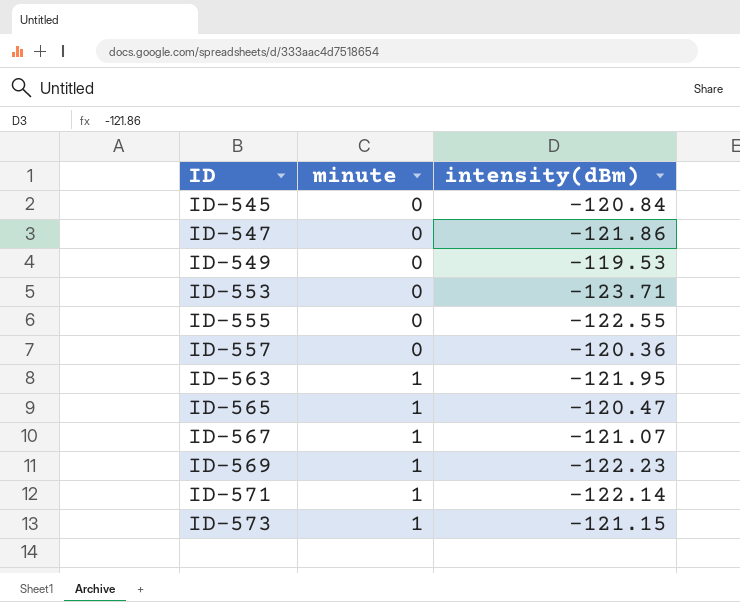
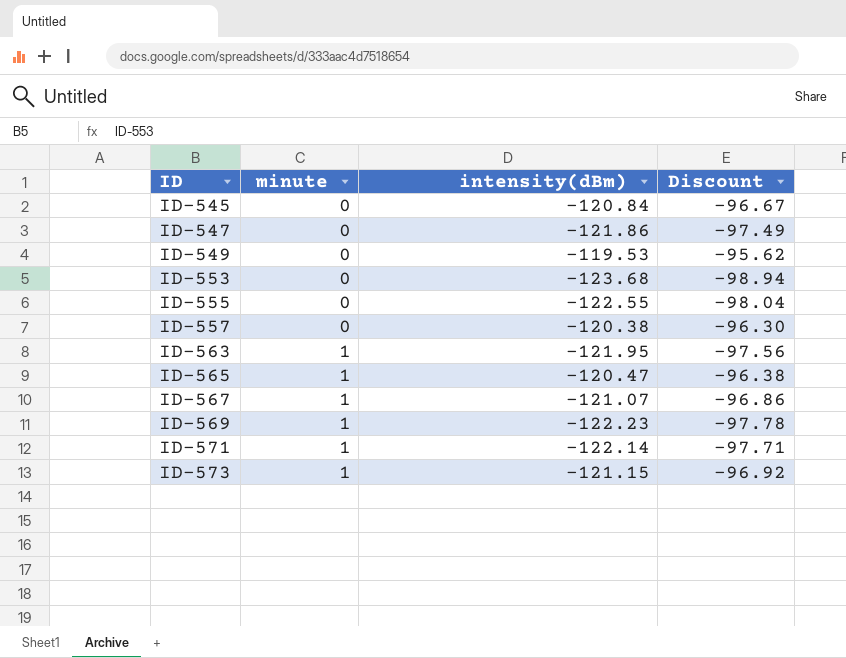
column Discount | formula: none -> [intensity(dBm)] * 0.8
ID-553 | intensity(dBm): -123.71 -> -123.68
ID-557 | intensity(dBm): -120.36 -> -120.38

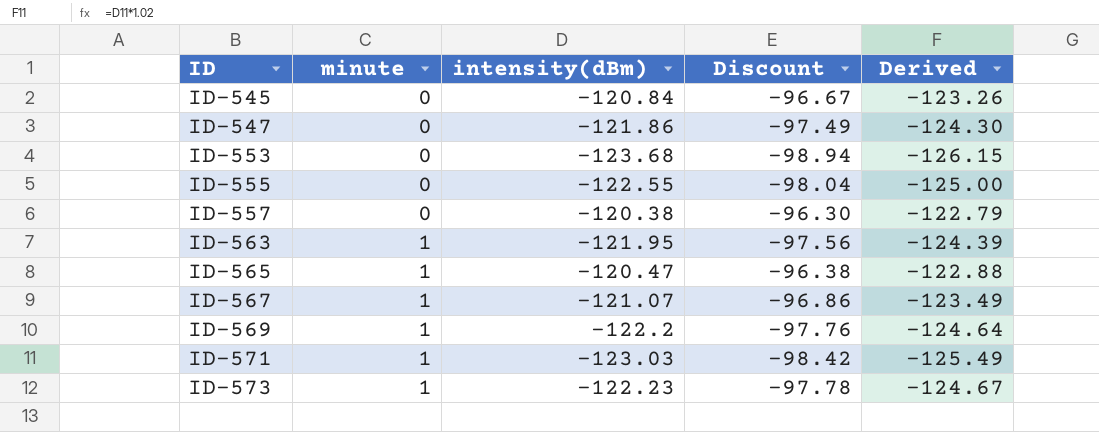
column Derived | formula: none -> [intensity(dBm)] * 1.02
row ID-549: 0 | -119.53 | -95.62 -> none
ID-569 | intensity(dBm): -122.23 -> -122.2
ID-569 | Discount: -97.78 -> -97.76
ID-571 | intensity(dBm): -122.14 -> -123.03
ID-571 | Discount: -97.71 -> -98.42
ID-573 | intensity(dBm): -121.15 -> -122.23
ID-573 | Discount: -96.92 -> -97.78

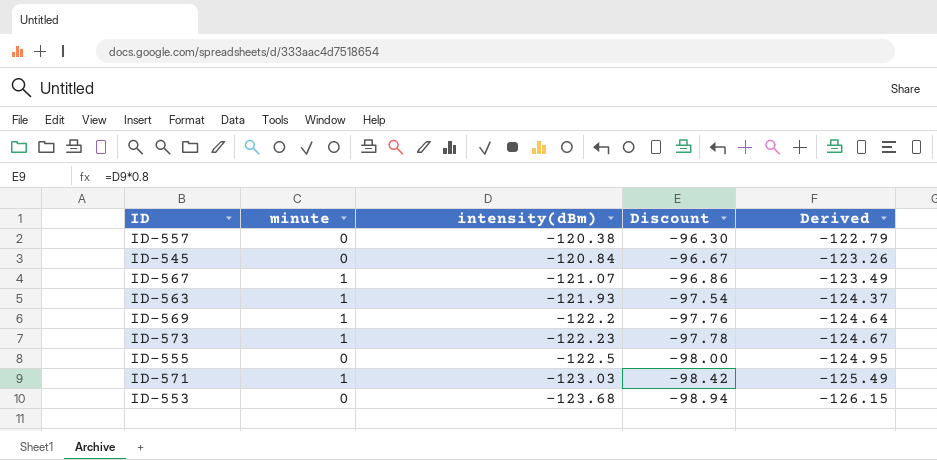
row order: ID ascending -> intensity(dBm) descending
row ID-547: 0 | -121.86 | -97.49 | -124.30 -> none
row ID-565: 1 | -120.47 | -96.38 | -122.88 -> none
ID-563 | intensity(dBm): -121.95 -> -121.93
ID-563 | Discount: -97.56 -> -97.54
ID-563 | Derived: -124.39 -> -124.37
ID-555 | intensity(dBm): -122.55 -> -122.5
ID-555 | Discount: -98.04 -> -98.00
ID-555 | Derived: -125.00 -> -124.95

